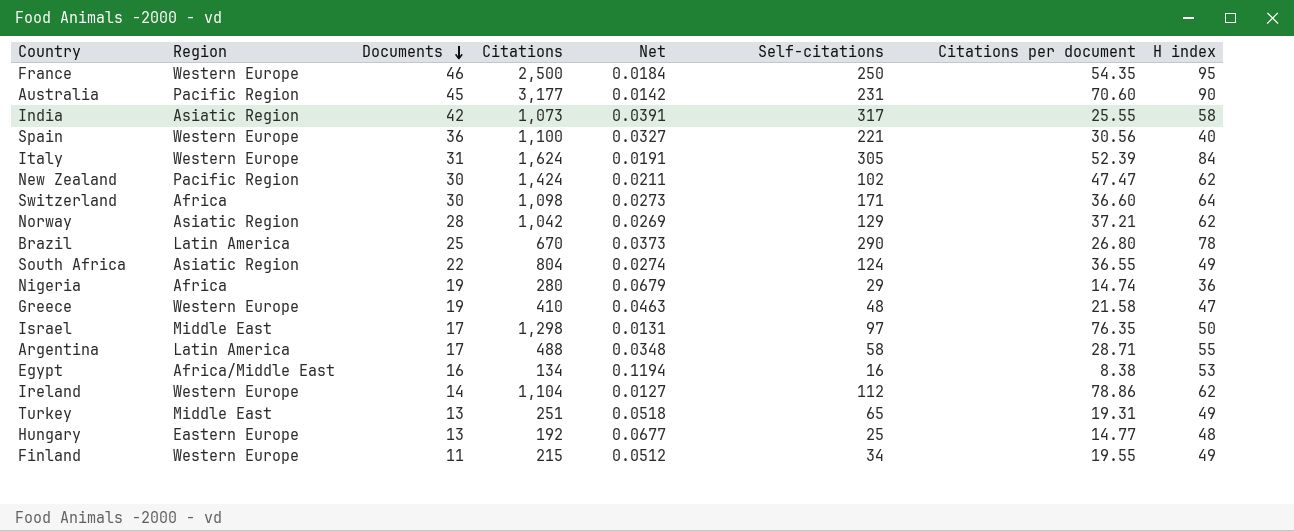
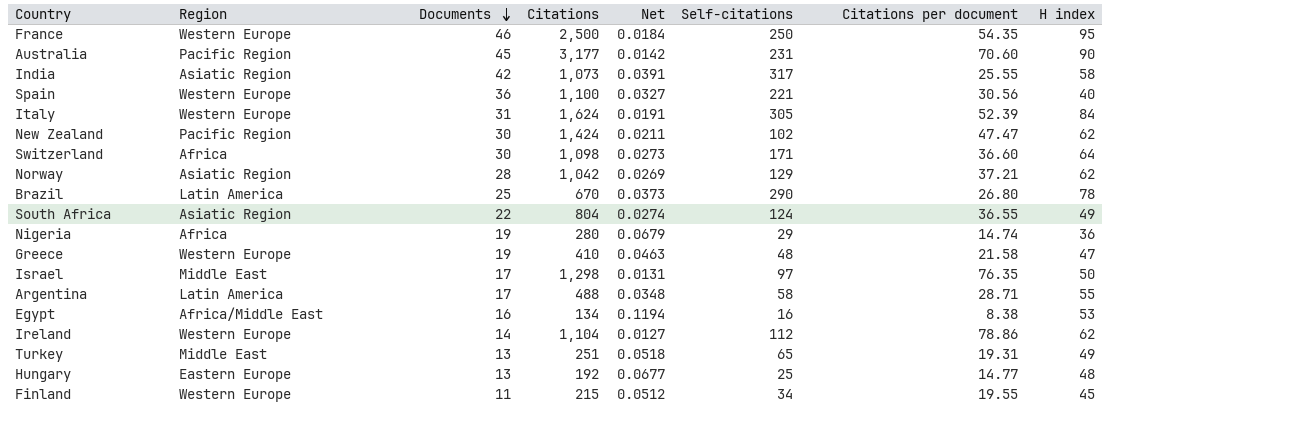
Finland | H index: 49 -> 45

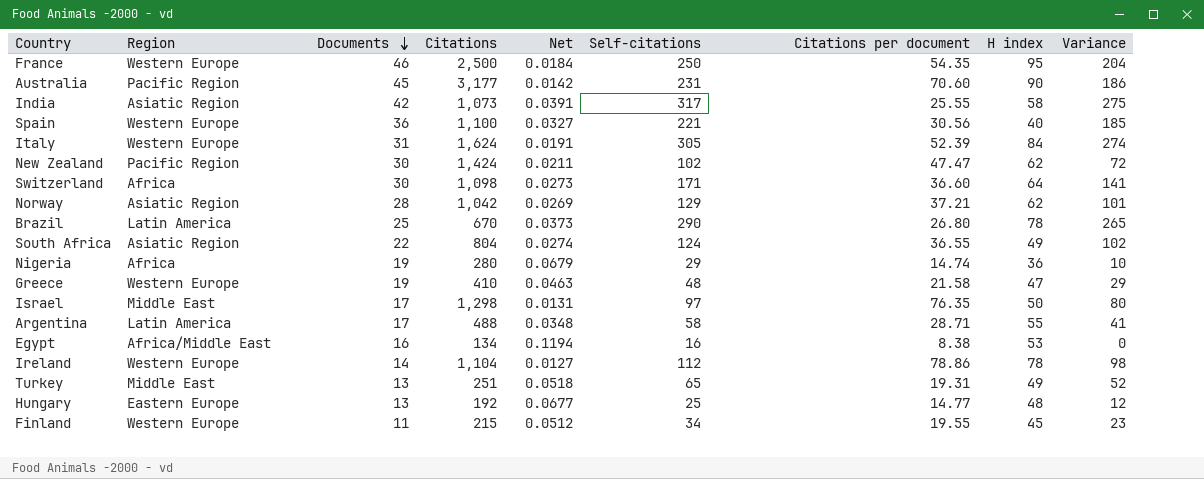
column Variance | formula: none -> [Self-citations] - [Documents]
Ireland | H index: 62 -> 78

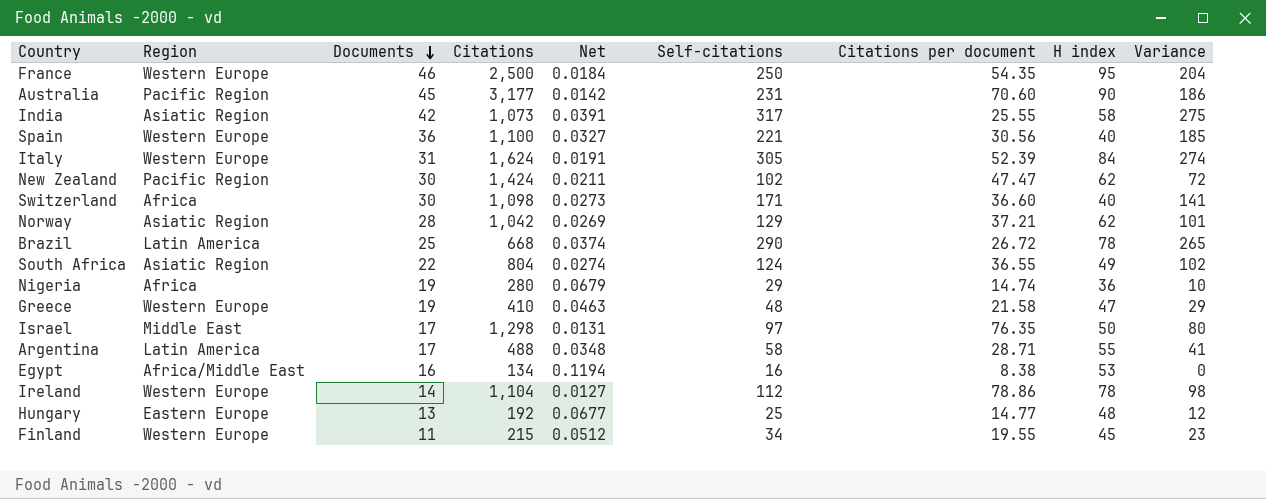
row Turkey: Middle East | 13 | 251 | 0.0518 | 65 | 19.31 | 49 | 52 -> none
Switzerland | H index: 64 -> 40
Brazil | Citations: 670 -> 668
Brazil | Net: 0.0373 -> 0.0374
Brazil | Citations per document: 26.80 -> 26.72

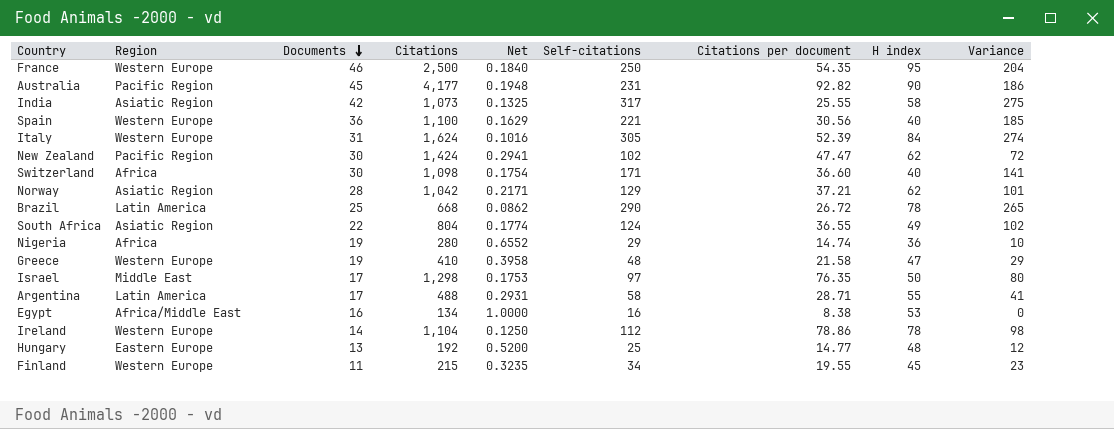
column Net | formula: [Documents] / [Citations] -> [Documents] / [Self-citations]
Australia | Citations: 3,177 -> 4,177
Australia | Citations per document: 70.60 -> 92.82

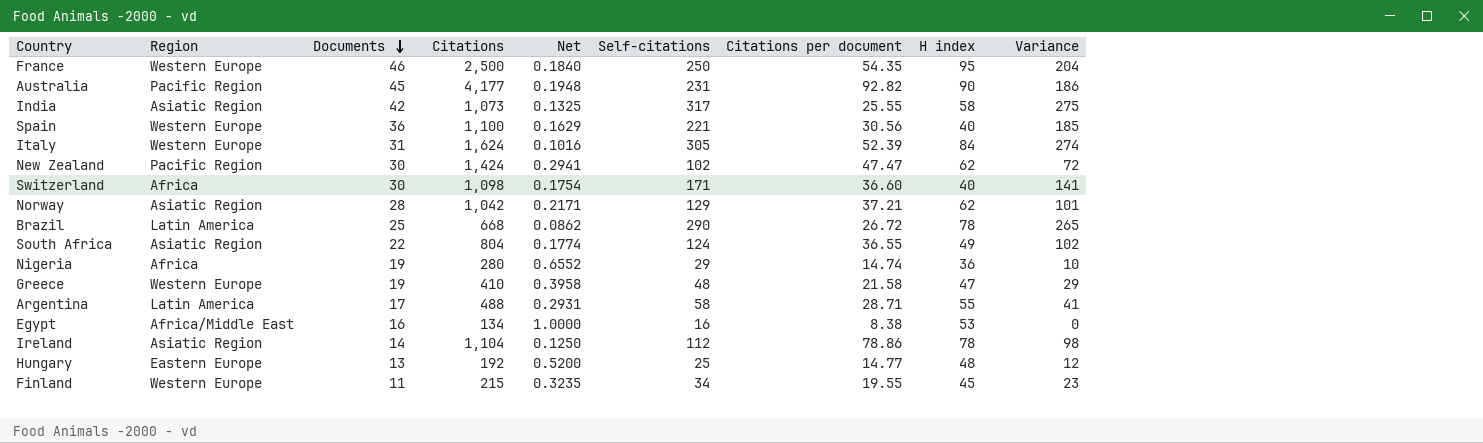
row Israel: Middle East | 17 | 1,298 | 0.1753 | 97 | 76.35 | 50 | 80 -> none
Ireland | Region: Western Europe -> Asiatic Region

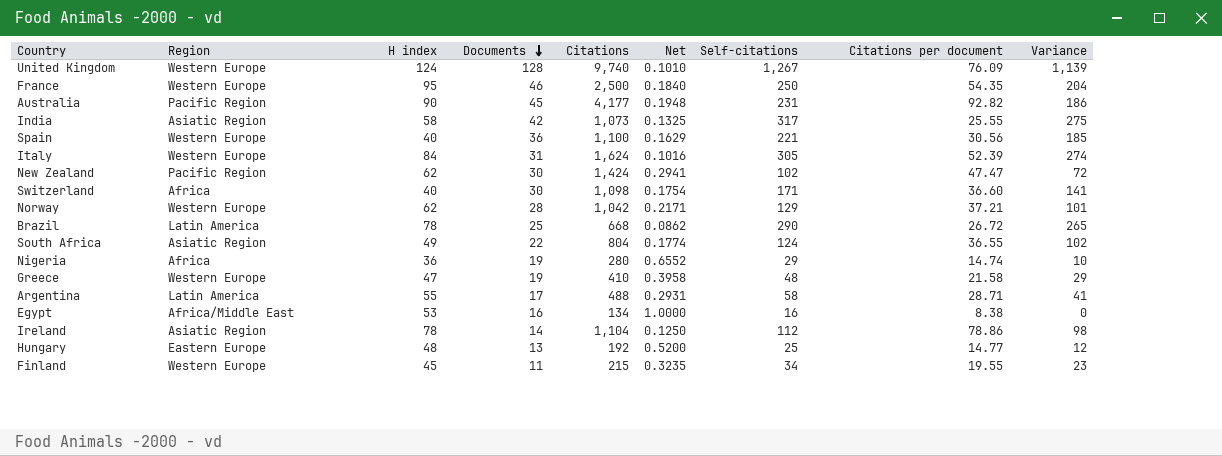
column H index | position: 8 -> 3
row United Kingdom: none -> Western Europe | 124 | 128 | 9,740 | 0.1010 | 1,267 | 76.09 | 1,139
Norway | Region: Asiatic Region -> Western Europe

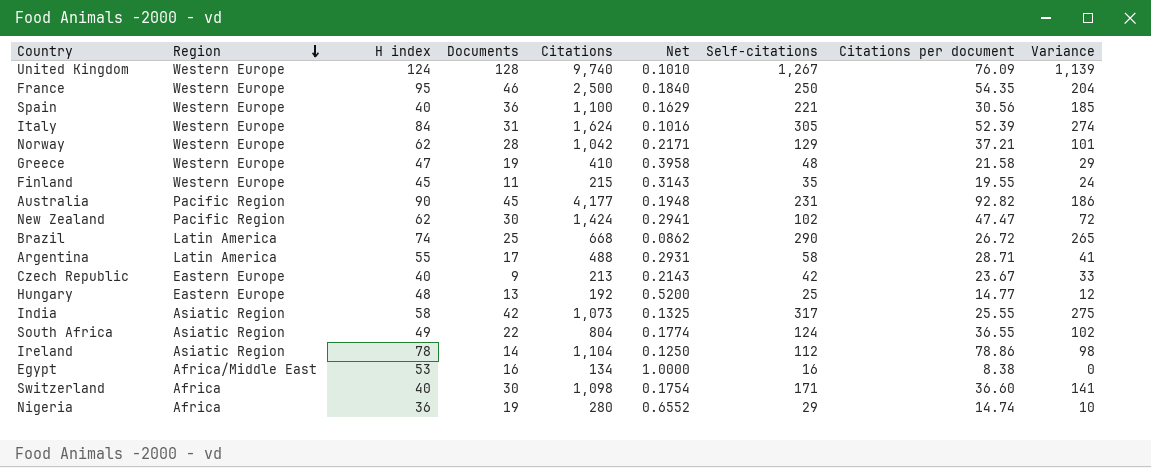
row order: Documents descending -> Region descending
Finland | Net: 0.3235 -> 0.3143
Finland | Self-citations: 34 -> 35
Finland | Variance: 23 -> 24
Brazil | H index: 78 -> 74
row Czech Republic: none -> Eastern Europe | 40 | 9 | 213 | 0.2143 | 42 | 23.67 | 33

